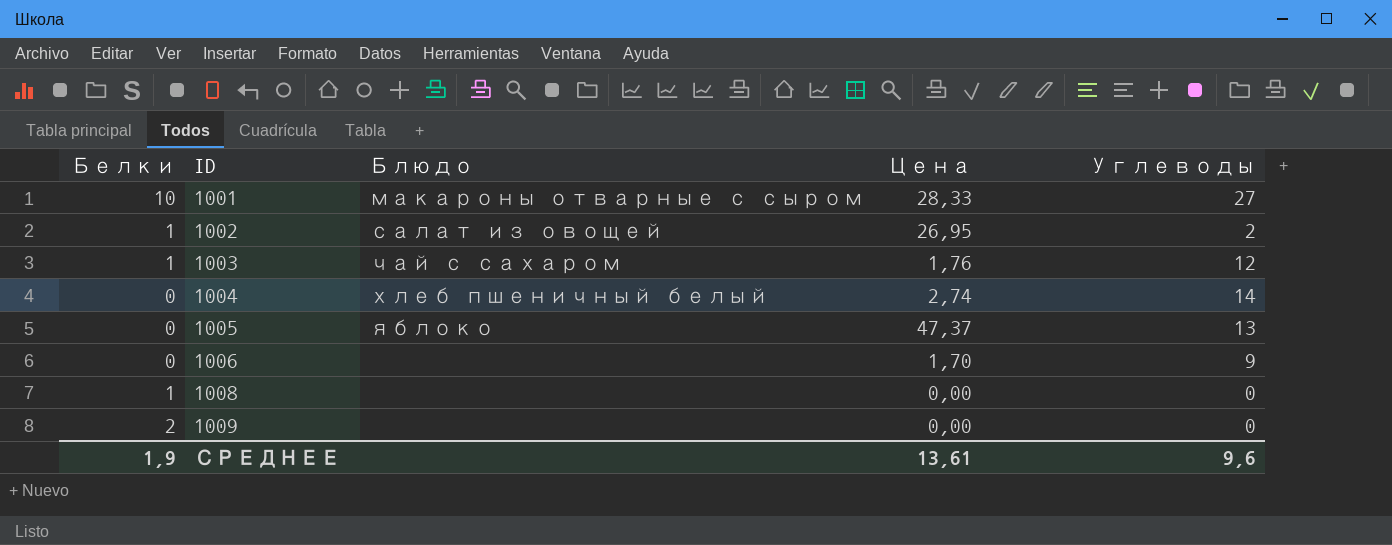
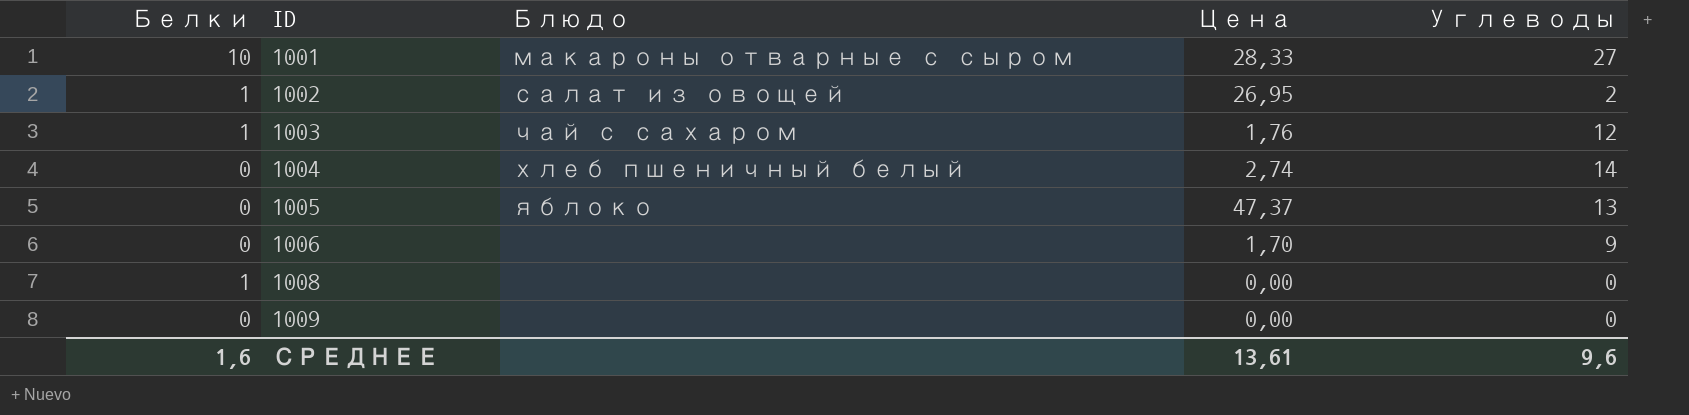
1009 | Белки: 2 -> 0
СРЕДНЕЕ | Белки: 1,9 -> 1,6

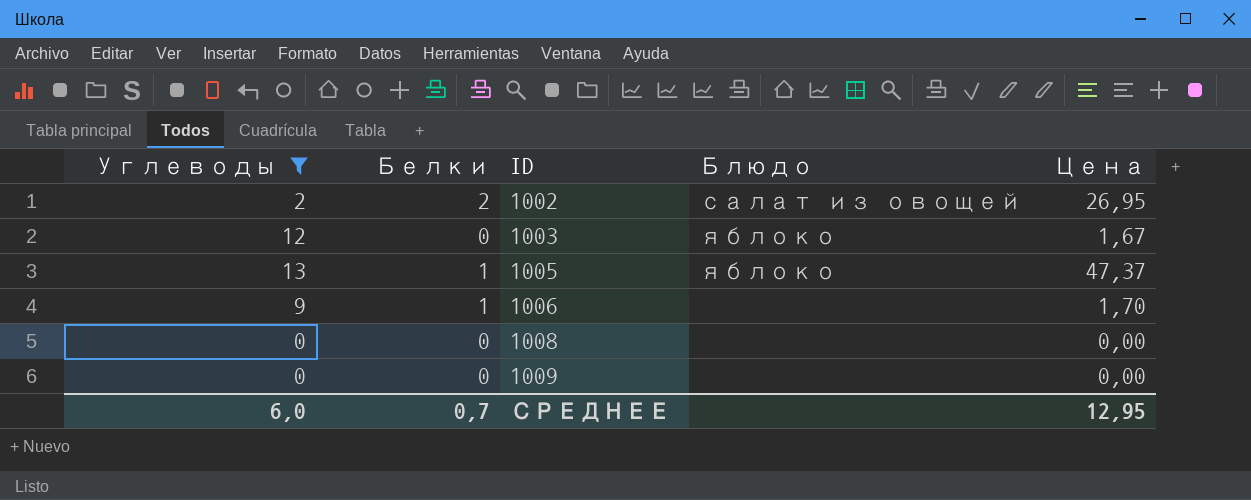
filter: none -> Углеводы <= 13
column Углеводы | position: 5 -> 1
1002 | Белки: 1 -> 2
1003 | Белки: 1 -> 0
1003 | Блюдо: чай с сахаром -> яблоко
1003 | Цена: 1,76 -> 1,67
1005 | Белки: 0 -> 1
1006 | Белки: 0 -> 1
1008 | Белки: 1 -> 0
СРЕДНЕЕ | Углеводы: 9,6 -> 6,0
СРЕДНЕЕ | Белки: 1,6 -> 0,7
СРЕДНЕЕ | Цена: 13,61 -> 12,95

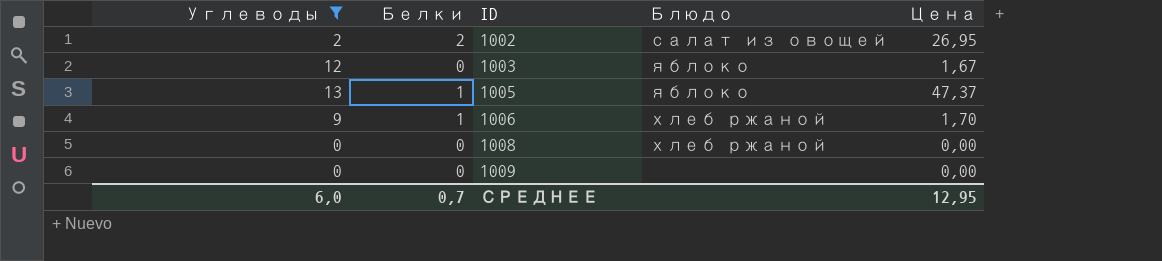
1006 | Блюдо: none -> хлеб ржаной
1008 | Блюдо: none -> хлеб ржаной

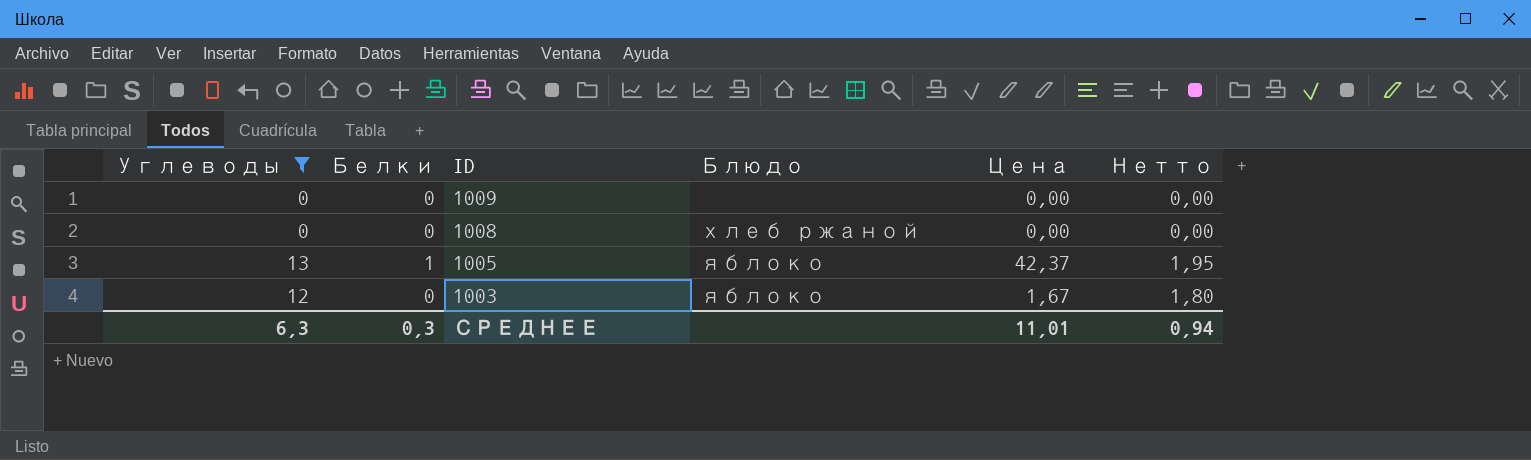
row order: ID ascending -> ID descending
column Нетто | formula: none -> [Углеводы] * 0,15
row 1002: 2 | 2 | салат из овощей | 26,95 -> none
row 1006: 9 | 1 | хлеб ржаной | 1,70 -> none
1005 | Цена: 47,37 -> 42,37
СРЕДНЕЕ | Углеводы: 6,0 -> 6,3
СРЕДНЕЕ | Белки: 0,7 -> 0,3
СРЕДНЕЕ | Цена: 12,95 -> 11,01

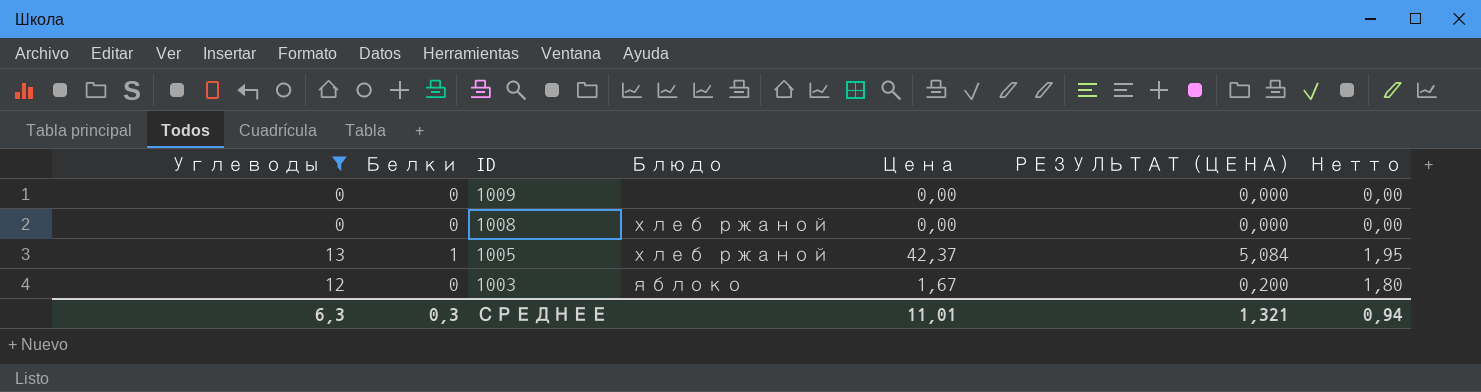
column РЕЗУЛЬТАТ (ЦЕНА) | formula: none -> [Цена] * 0,12
1005 | Блюдо: яблоко -> хлеб ржаной

